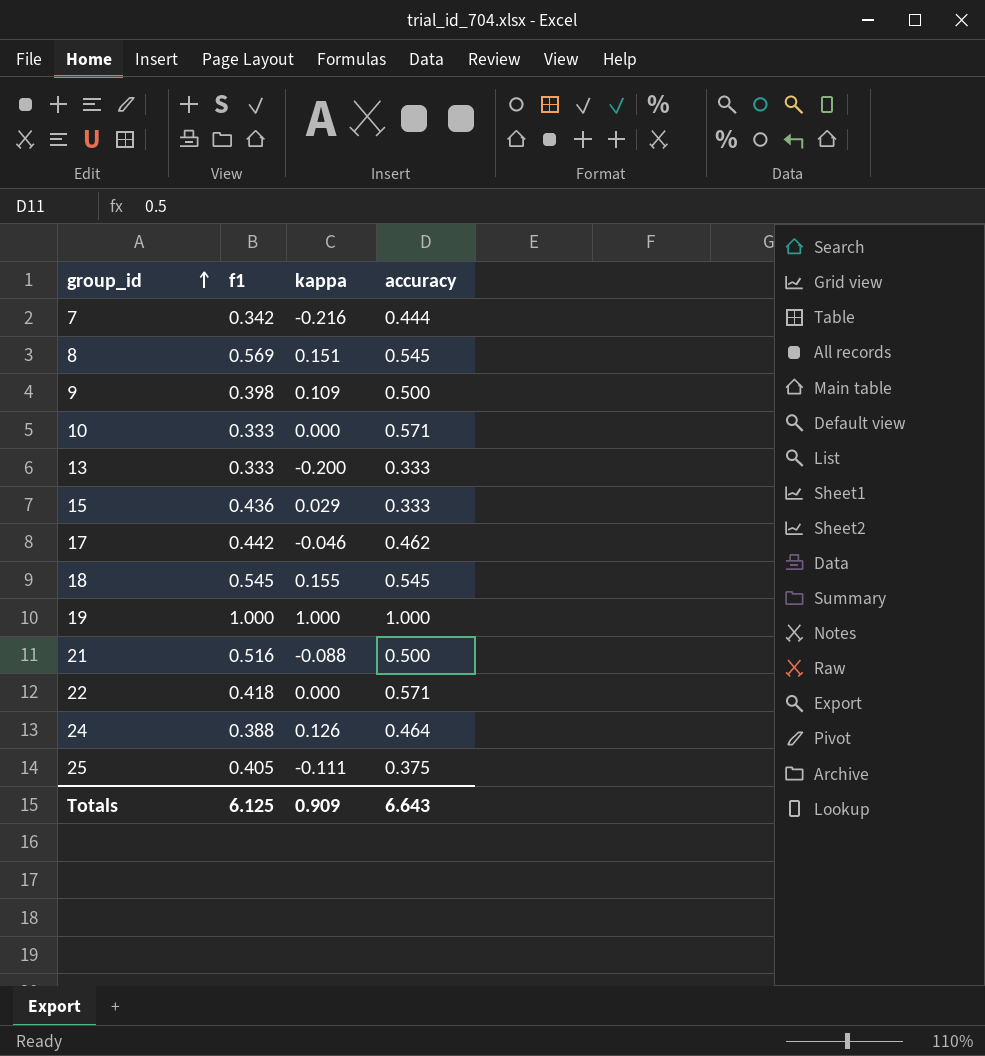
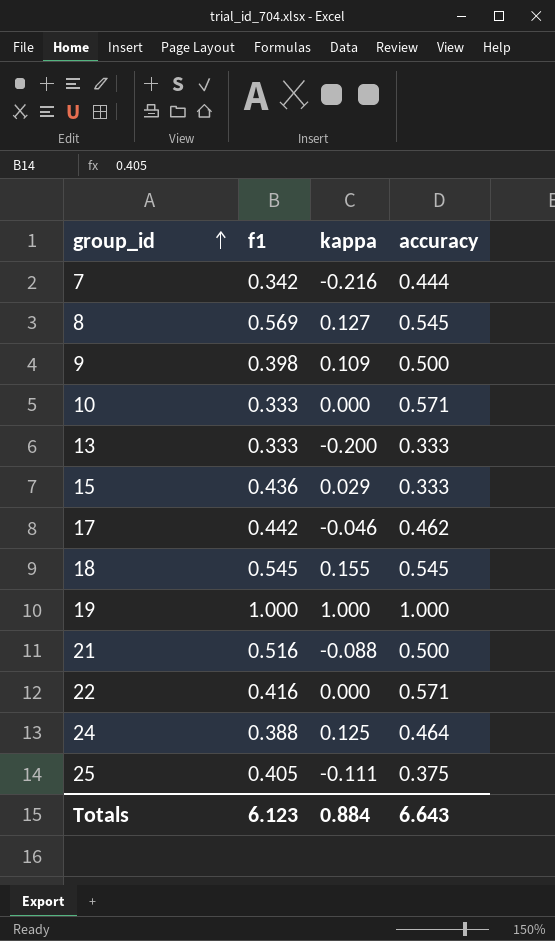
8 | kappa: 0.151 -> 0.127
22 | f1: 0.418 -> 0.416
24 | kappa: 0.126 -> 0.125
Totals | f1: 6.125 -> 6.123
Totals | kappa: 0.909 -> 0.884

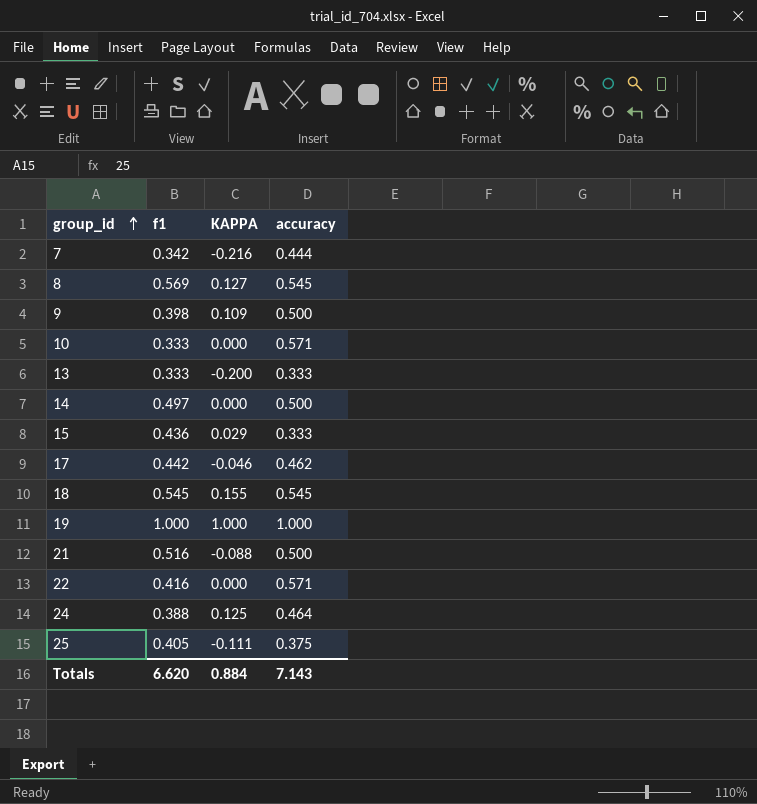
column name: kappa -> KAPPA
row 14: none -> 0.497 | 0.000 | 0.500
Totals | f1: 6.123 -> 6.620
Totals | accuracy: 6.643 -> 7.143

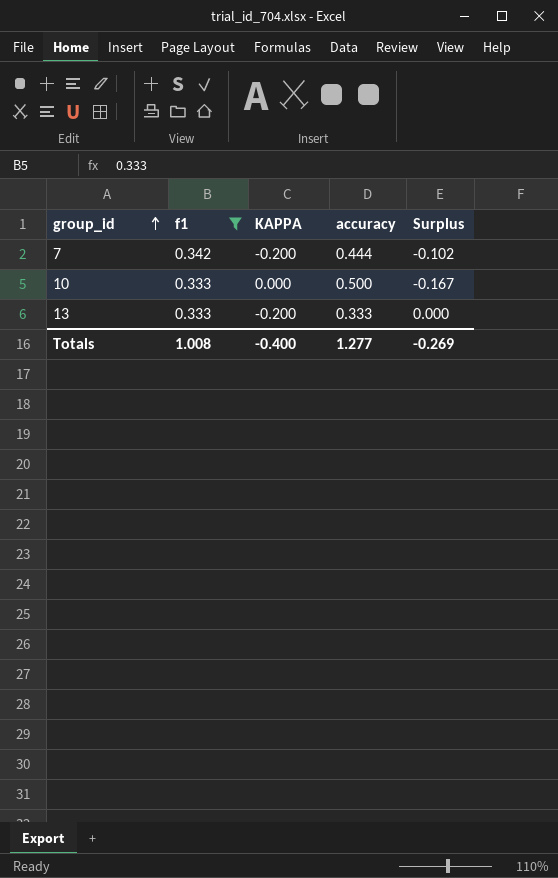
filter: none -> f1 <= 0.342
column Surplus | formula: none -> [f1] - [accuracy]
7 | KAPPA: -0.216 -> -0.200
10 | accuracy: 0.571 -> 0.500
Totals | f1: 6.620 -> 1.008
Totals | KAPPA: 0.884 -> -0.400
Totals | accuracy: 7.143 -> 1.277

